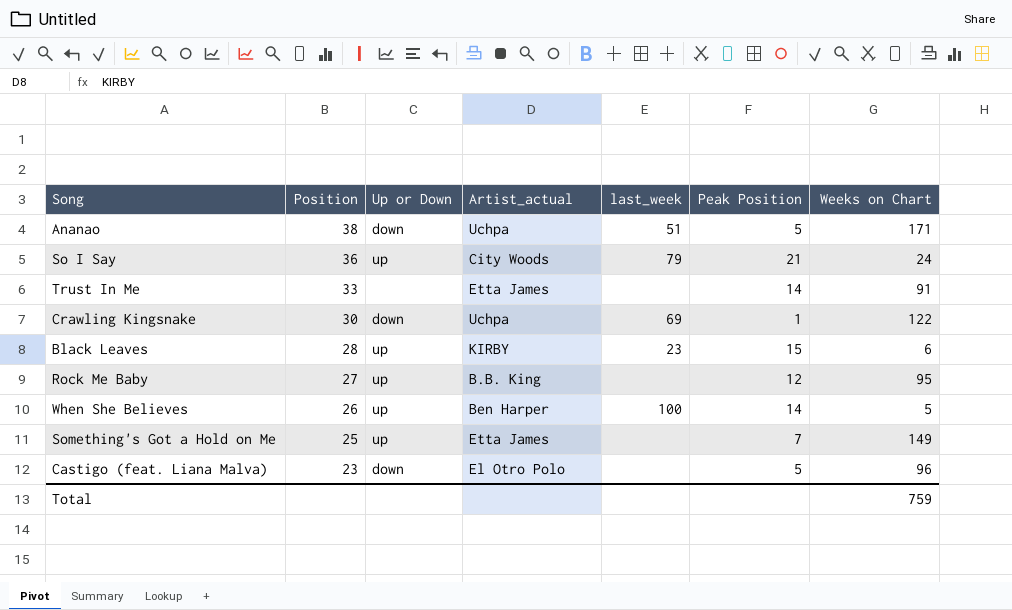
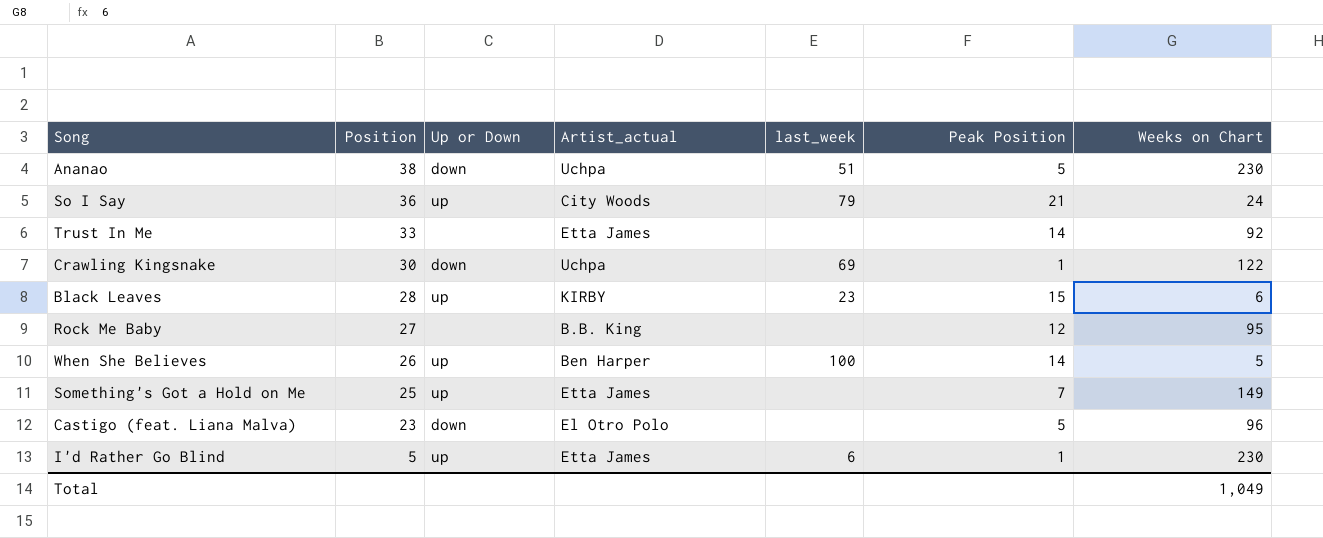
Ananao | Weeks on Chart: 171 -> 230
Trust In Me | Weeks on Chart: 91 -> 92
Rock Me Baby | Up or Down: up -> none
row I'd Rather Go Blind: none -> 5 | up | Etta James | 6 | 1 | 230
Total | Weeks on Chart: 759 -> 1,049

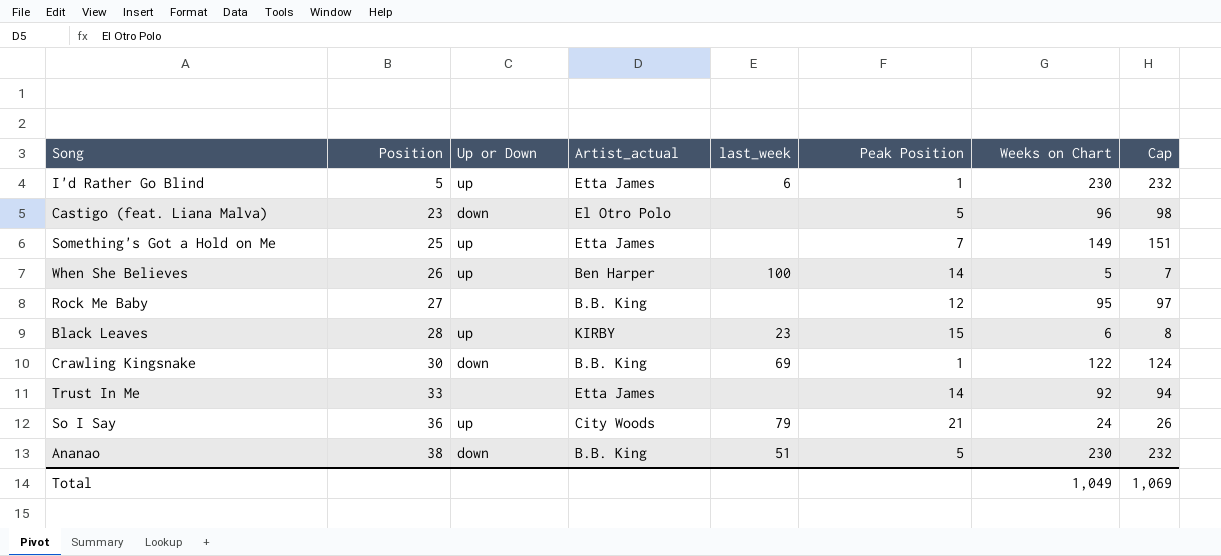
row order: Position descending -> Position ascending
column Cap | formula: none -> [Weeks on Chart] + 2
Crawling Kingsnake | Artist_actual: Uchpa -> B.B. King
Ananao | Artist_actual: Uchpa -> B.B. King

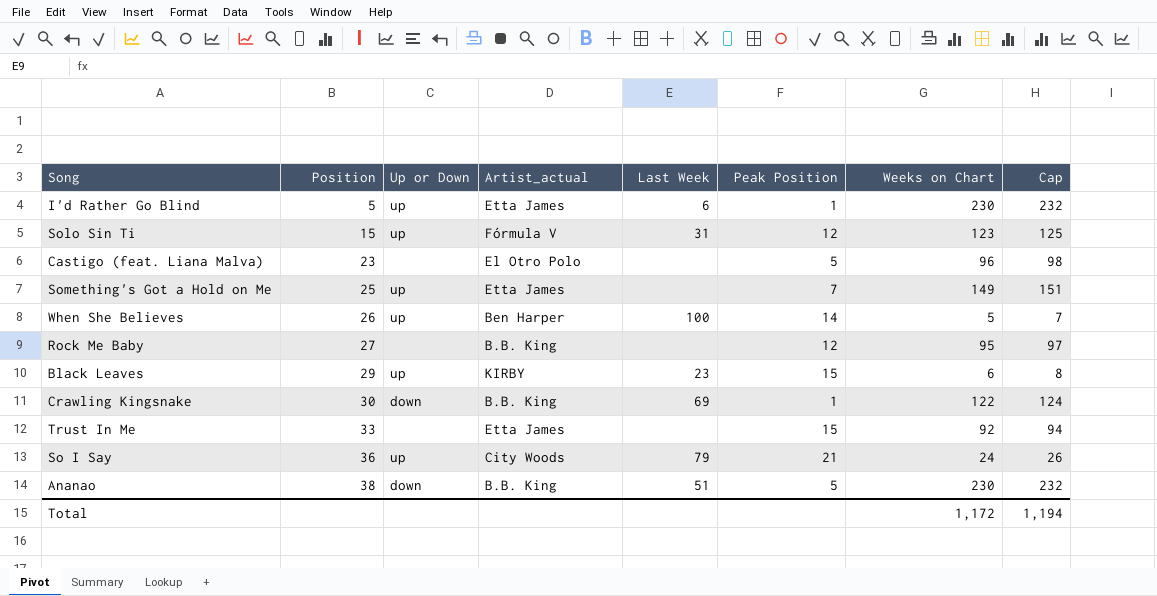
column name: last_week -> Last Week
row Solo Sin Ti: none -> 15 | up | Fórmula V | 31 | 12 | 123 | 125
Castigo (feat. Liana Malva) | Up or Down: down -> none
Black Leaves | Position: 28 -> 29
Trust In Me | Peak Position: 14 -> 15
Total | Weeks on Chart: 1,049 -> 1,172
Total | Cap: 1,069 -> 1,194

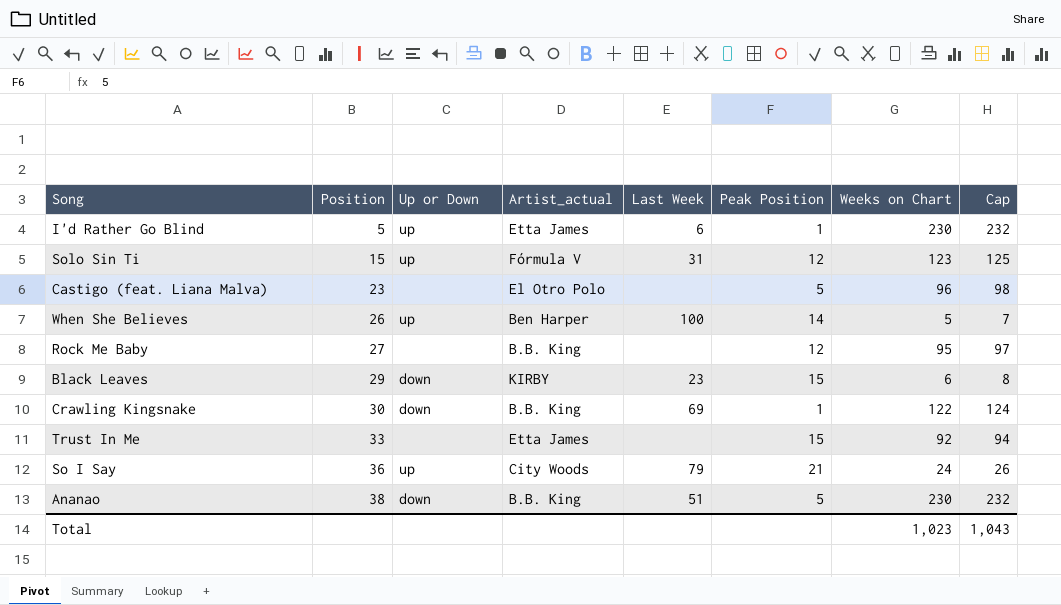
row Something's Got a Hold on Me: 25 | up | Etta James | none | 7 | 149 | 151 -> none
Black Leaves | Up or Down: up -> down
Total | Weeks on Chart: 1,172 -> 1,023
Total | Cap: 1,194 -> 1,043

